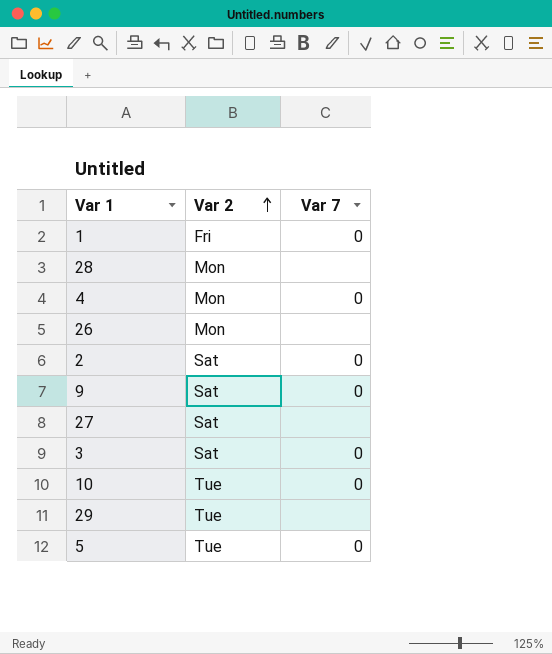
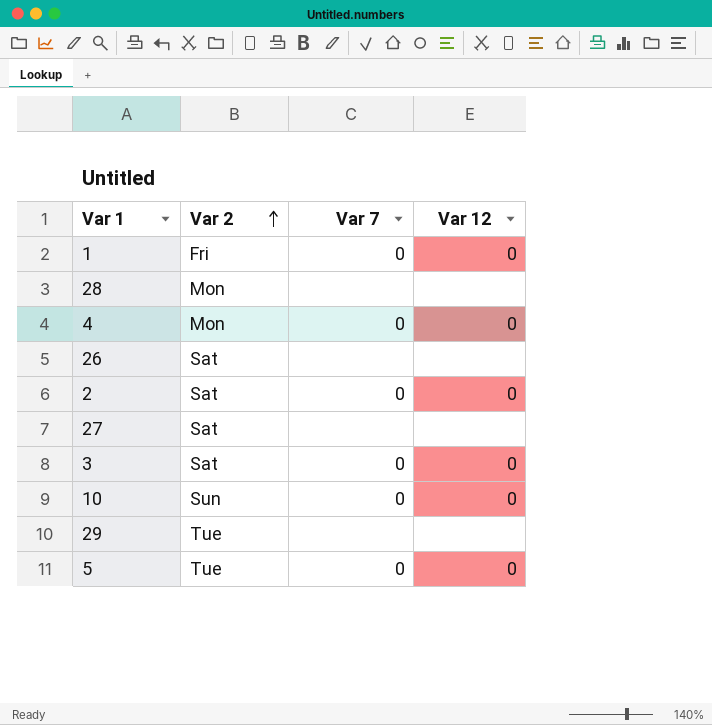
column Var 12 | position: none -> 4
row 9: Sat | 0 -> none
26 | Var 2: Mon -> Sat
10 | Var 2: Tue -> Sun

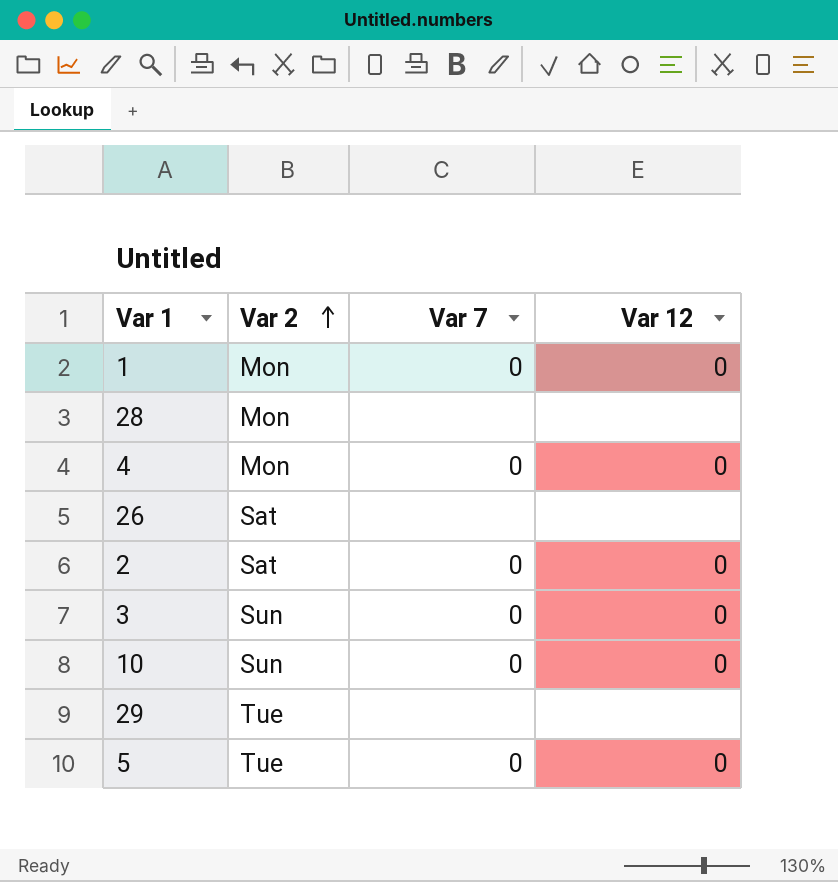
row 27: Sat | none | none -> none
1 | Var 2: Fri -> Mon
3 | Var 2: Sat -> Sun

